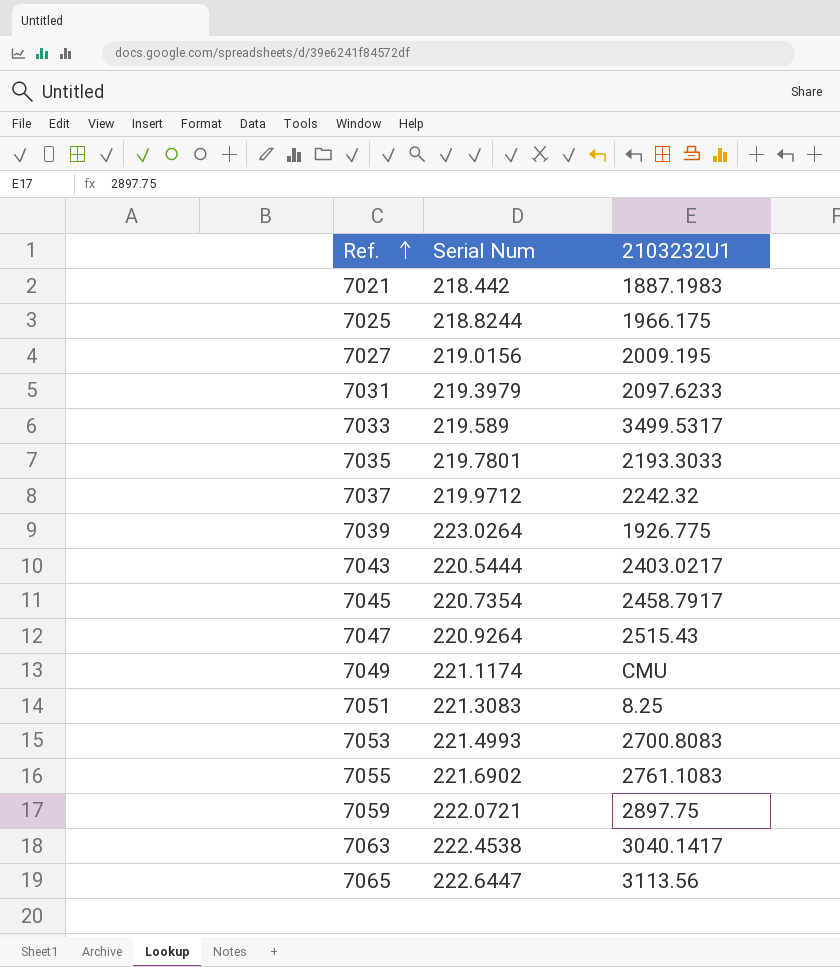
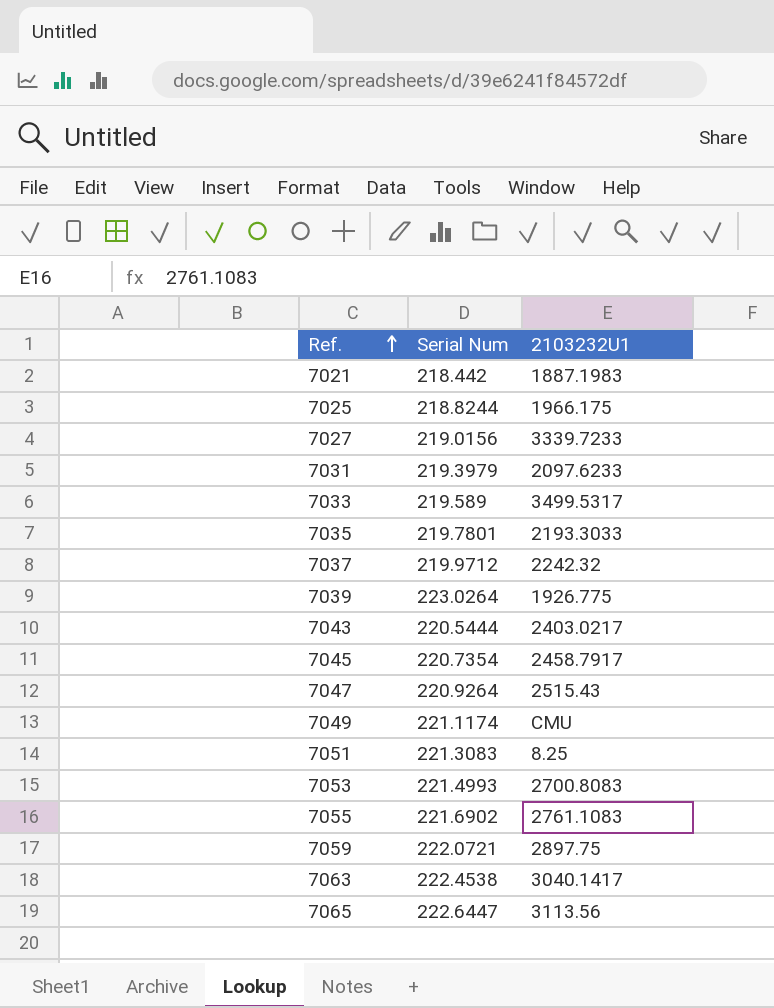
7027 | 2103232U1: 2009.195 -> 3339.7233

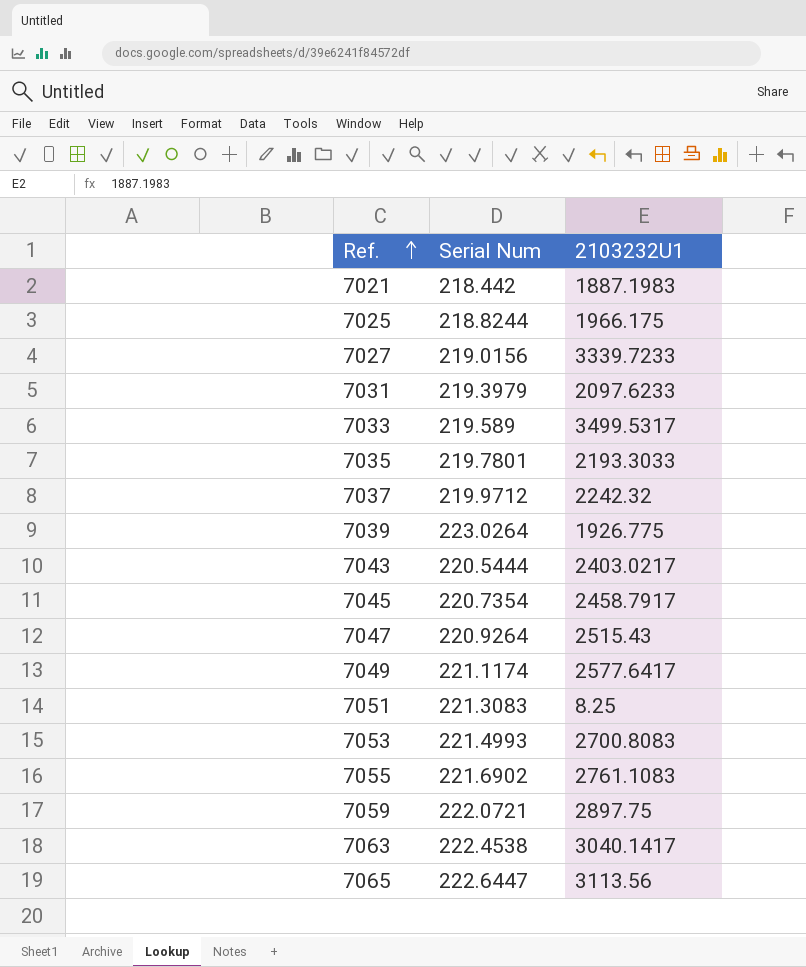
7049 | 2103232U1: CMU -> 2577.6417

